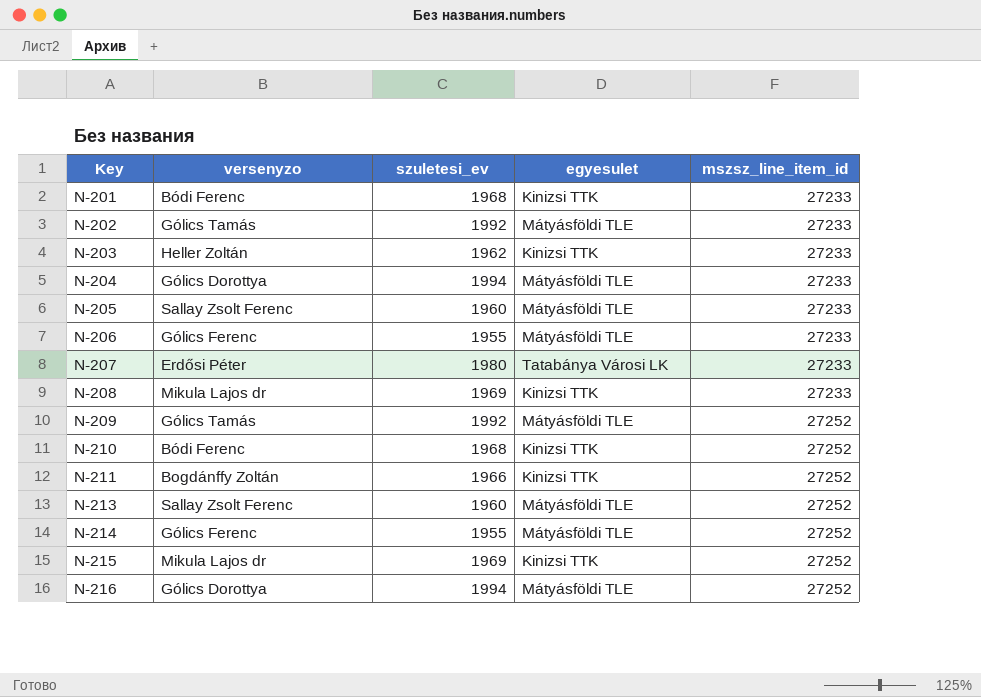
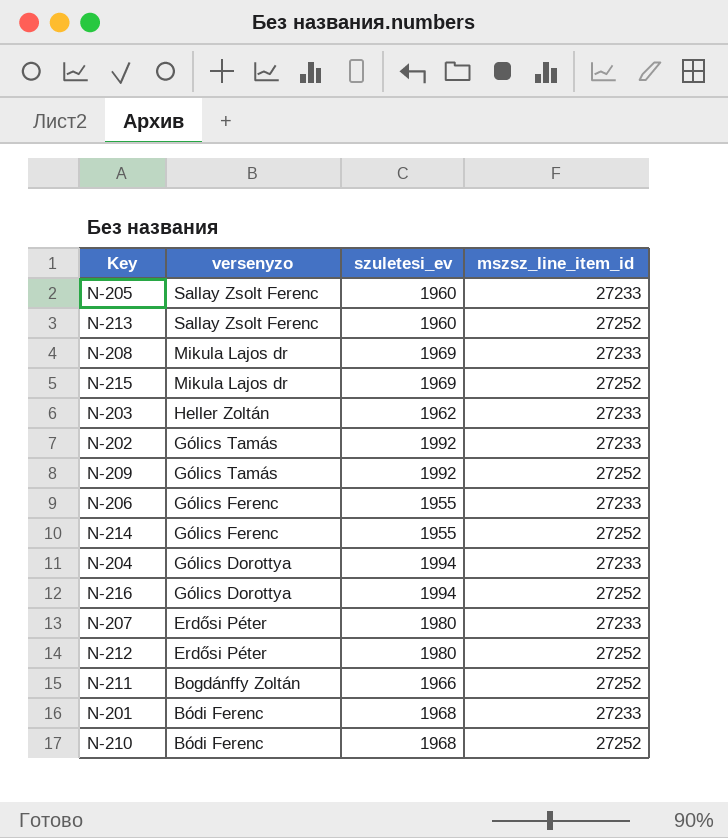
row order: Key ascending -> versenyzo descending
column egyesulet | position: 4 -> none
row N-212: none -> Erdősi Péter | 1980 | 27252

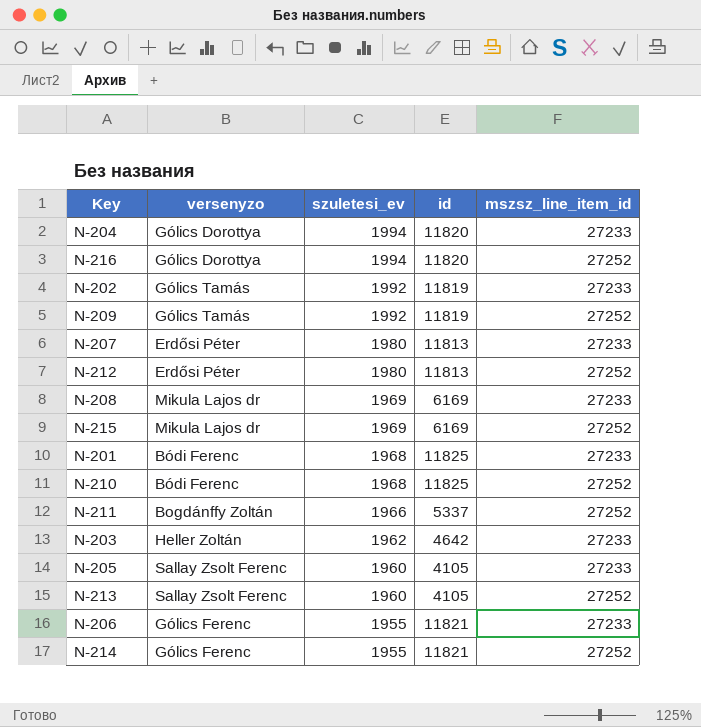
row order: versenyzo descending -> szuletesi_ev descending
column id | position: none -> 4

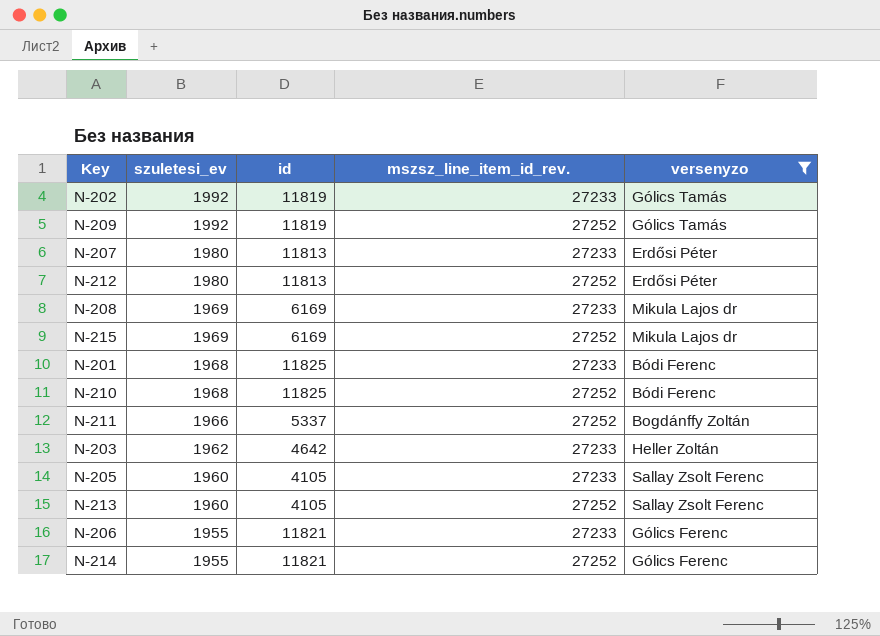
filter: none -> versenyzo != Gólics Dorottya
column name: mszsz_line_item_id -> mszsz_line_item_id_rev.
column versenyzo | position: 2 -> 5

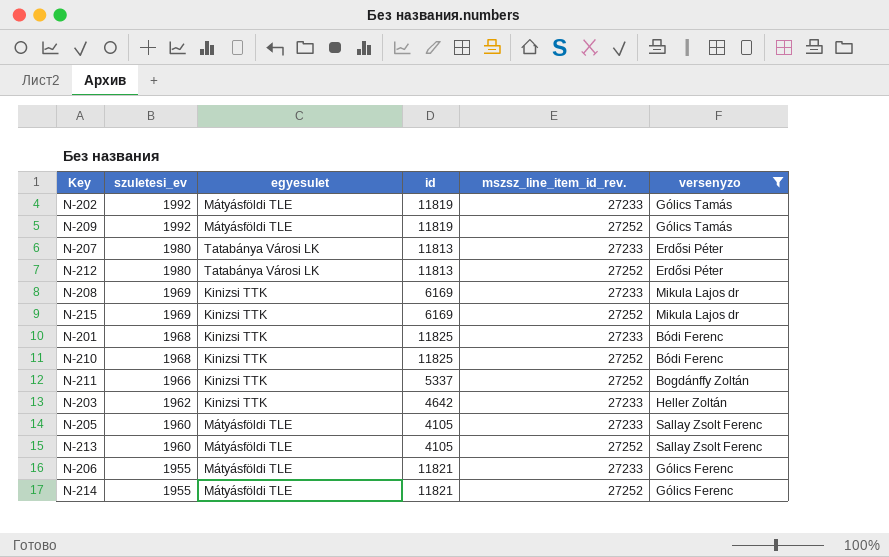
column egyesulet | position: none -> 3

